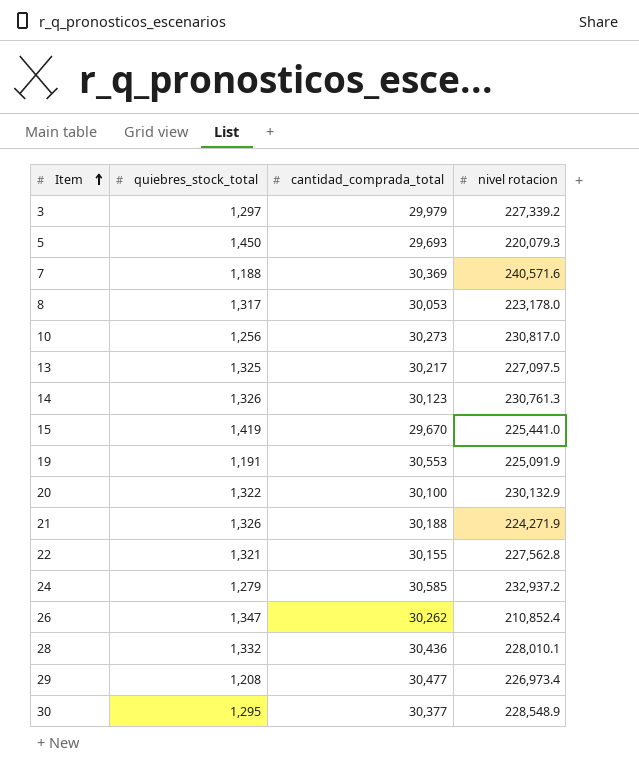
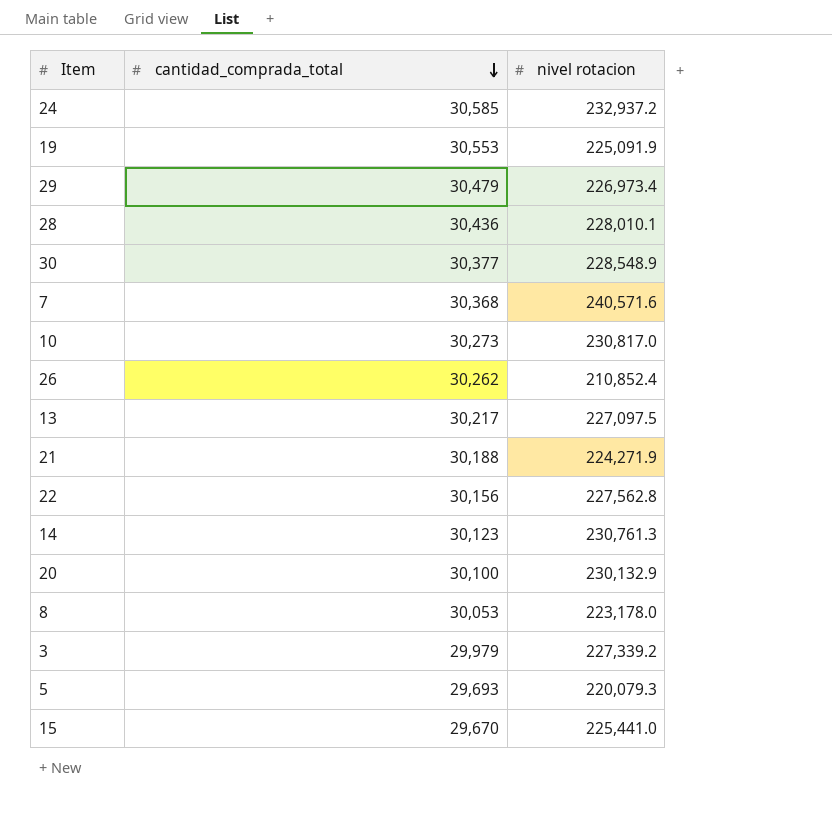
row order: Item ascending -> cantidad_comprada_total descending
column quiebres_stock_total | position: 2 -> none
29 | cantidad_comprada_total: 30,477 -> 30,479
7 | cantidad_comprada_total: 30,369 -> 30,368
22 | cantidad_comprada_total: 30,155 -> 30,156

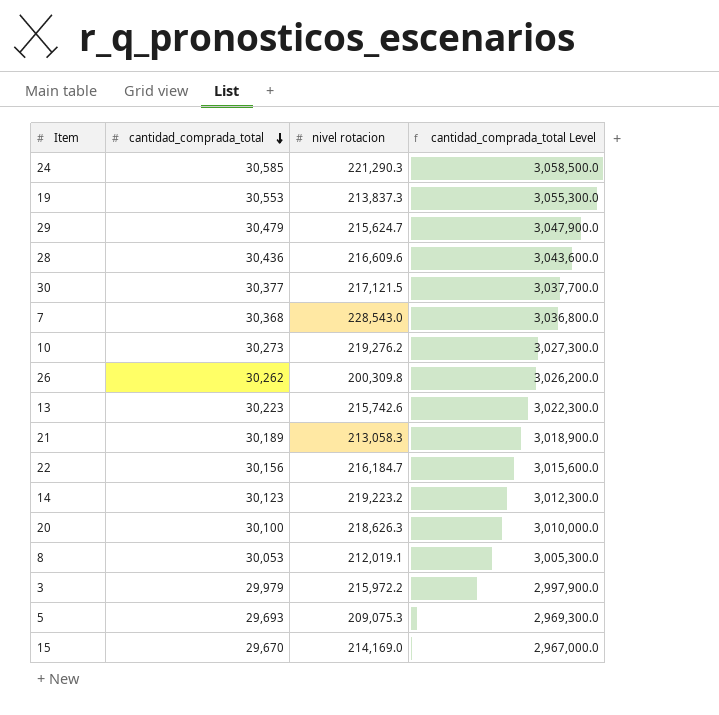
column cantidad_comprada_total Level | formula: none -> [cantidad_comprada_total] * 100
24 | nivel rotacion: 232,937.2 -> 221,290.3
19 | nivel rotacion: 225,091.9 -> 213,837.3
29 | nivel rotacion: 226,973.4 -> 215,624.7
28 | nivel rotacion: 228,010.1 -> 216,609.6
30 | nivel rotacion: 228,548.9 -> 217,121.5
7 | nivel rotacion: 240,571.6 -> 228,543.0
10 | nivel rotacion: 230,817.0 -> 219,276.2
26 | nivel rotacion: 210,852.4 -> 200,309.8
13 | cantidad_comprada_total: 30,217 -> 30,223
13 | nivel rotacion: 227,097.5 -> 215,742.6
21 | cantidad_comprada_total: 30,188 -> 30,189
21 | nivel rotacion: 224,271.9 -> 213,058.3
22 | nivel rotacion: 227,562.8 -> 216,184.7
14 | nivel rotacion: 230,761.3 -> 219,223.2
20 | nivel rotacion: 230,132.9 -> 218,626.3
8 | nivel rotacion: 223,178.0 -> 212,019.1
3 | nivel rotacion: 227,339.2 -> 215,972.2
5 | nivel rotacion: 220,079.3 -> 209,075.3
15 | nivel rotacion: 225,441.0 -> 214,169.0

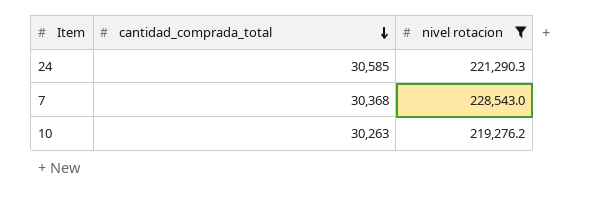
filter: none -> nivel rotacion >= 219,276.2
column cantidad_comprada_total Level | formula: [cantidad_comprada_total] * 100 -> none
10 | cantidad_comprada_total: 30,273 -> 30,263

